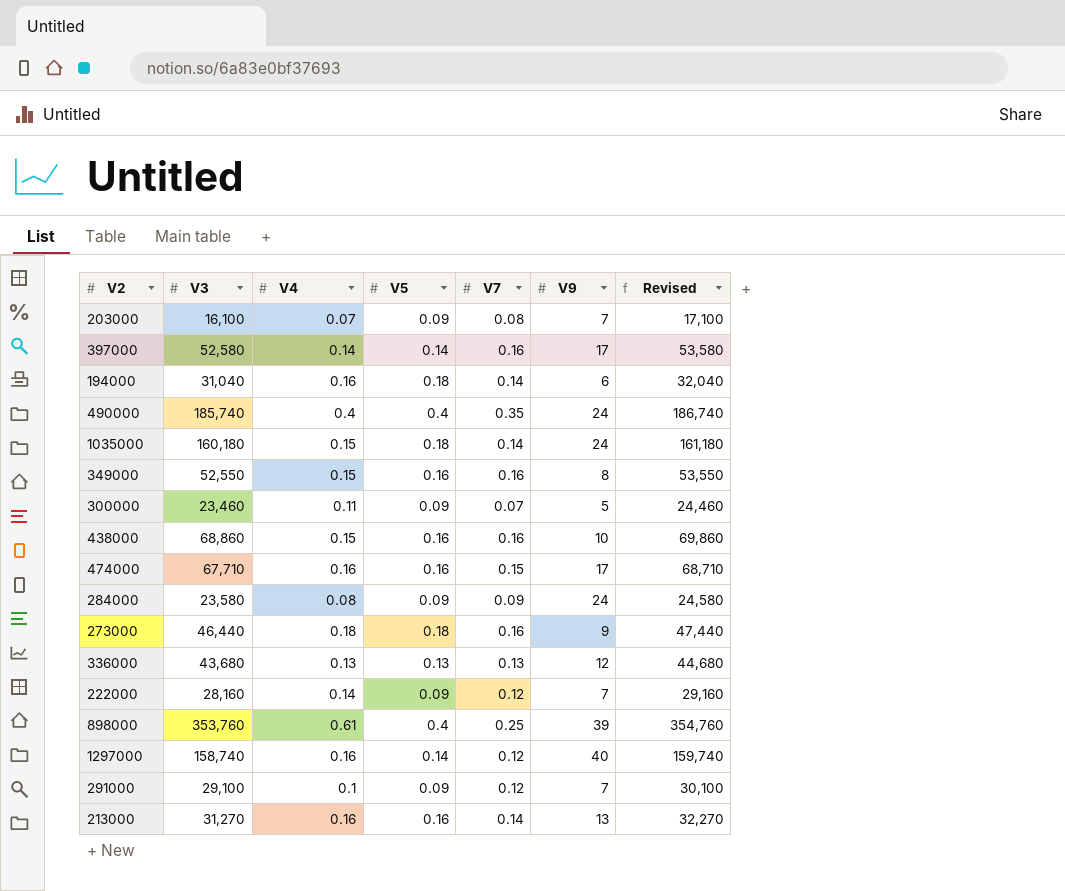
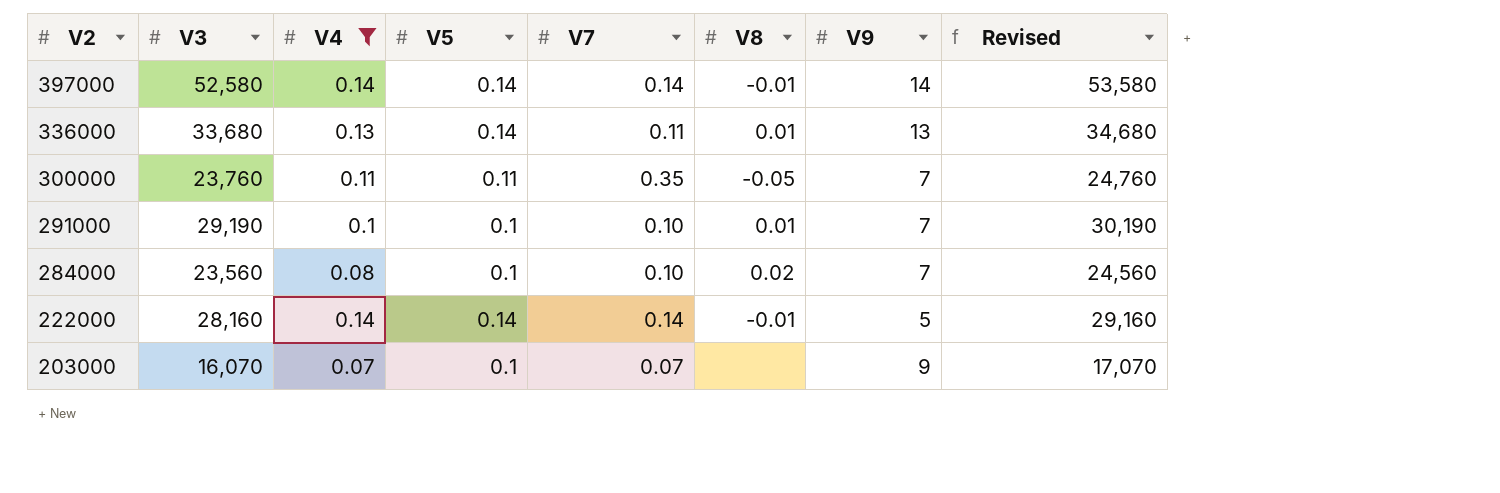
filter: none -> V4 <= 0.14
row order: none -> V2 descending
column V8 | position: none -> 6
397000 | V7: 0.16 -> 0.14
397000 | V9: 17 -> 14
336000 | V3: 43,680 -> 33,680
336000 | V5: 0.13 -> 0.14
336000 | V7: 0.13 -> 0.11
336000 | V9: 12 -> 13
336000 | Revised: 44,680 -> 34,680
300000 | V3: 23,460 -> 23,760
300000 | V5: 0.09 -> 0.11
300000 | V7: 0.07 -> 0.35
300000 | V9: 5 -> 7
300000 | Revised: 24,460 -> 24,760
291000 | V3: 29,100 -> 29,190
291000 | V5: 0.09 -> 0.1
291000 | V7: 0.12 -> 0.10
291000 | Revised: 30,100 -> 30,190
284000 | V3: 23,580 -> 23,560
284000 | V5: 0.09 -> 0.1
284000 | V7: 0.09 -> 0.10
284000 | V9: 24 -> 7
284000 | Revised: 24,580 -> 24,560
222000 | V5: 0.09 -> 0.14
222000 | V7: 0.12 -> 0.14
222000 | V9: 7 -> 5
203000 | V3: 16,100 -> 16,070
203000 | V5: 0.09 -> 0.1
203000 | V7: 0.08 -> 0.07
203000 | V9: 7 -> 9
203000 | Revised: 17,100 -> 17,070

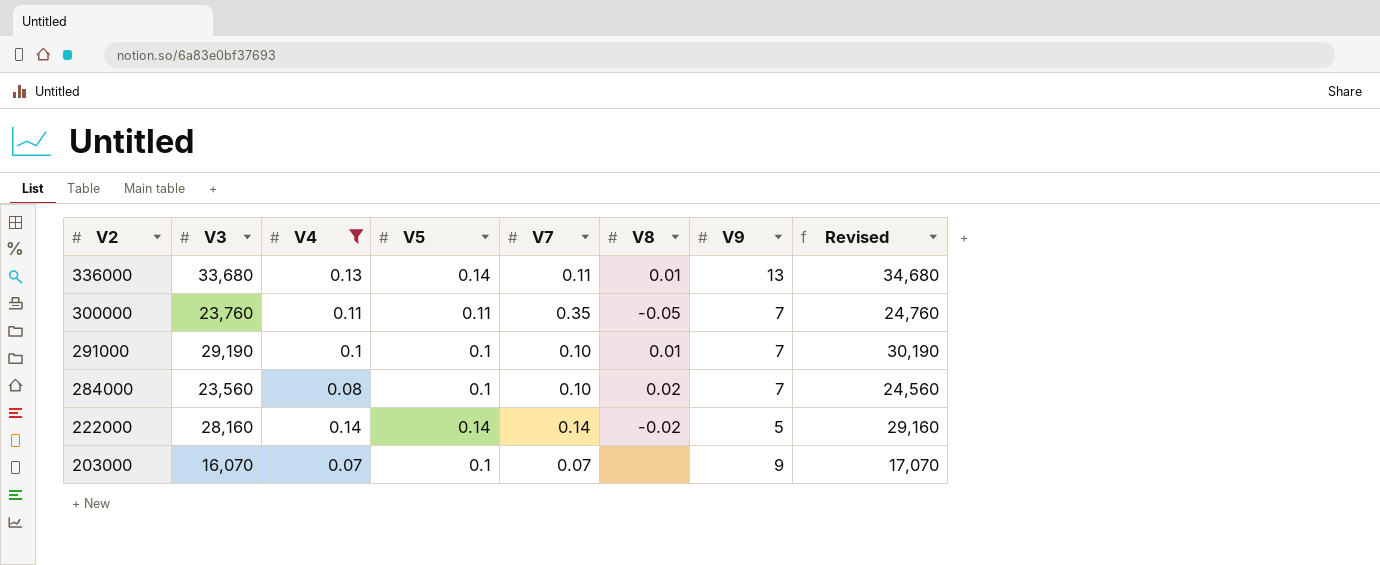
row 397000: 52,580 | 0.14 | 0.14 | 0.14 | -0.01 | 14 | 53,580 -> none
222000 | V8: -0.01 -> -0.02

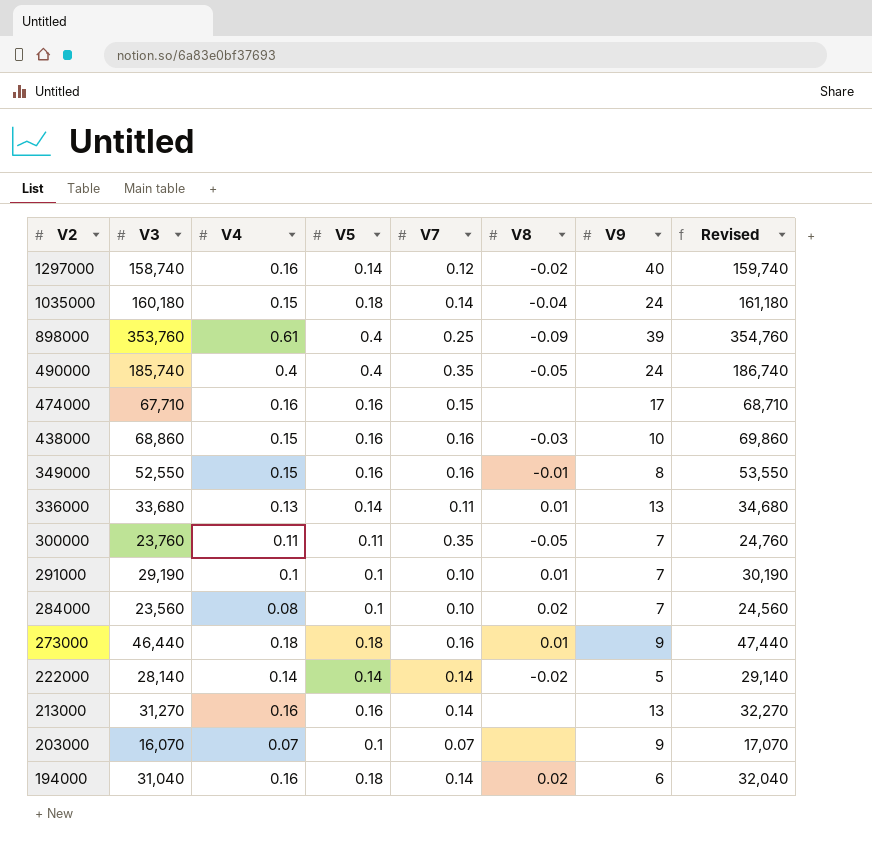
filter: V4 <= 0.14 -> none
222000 | V3: 28,160 -> 28,140
222000 | Revised: 29,160 -> 29,140

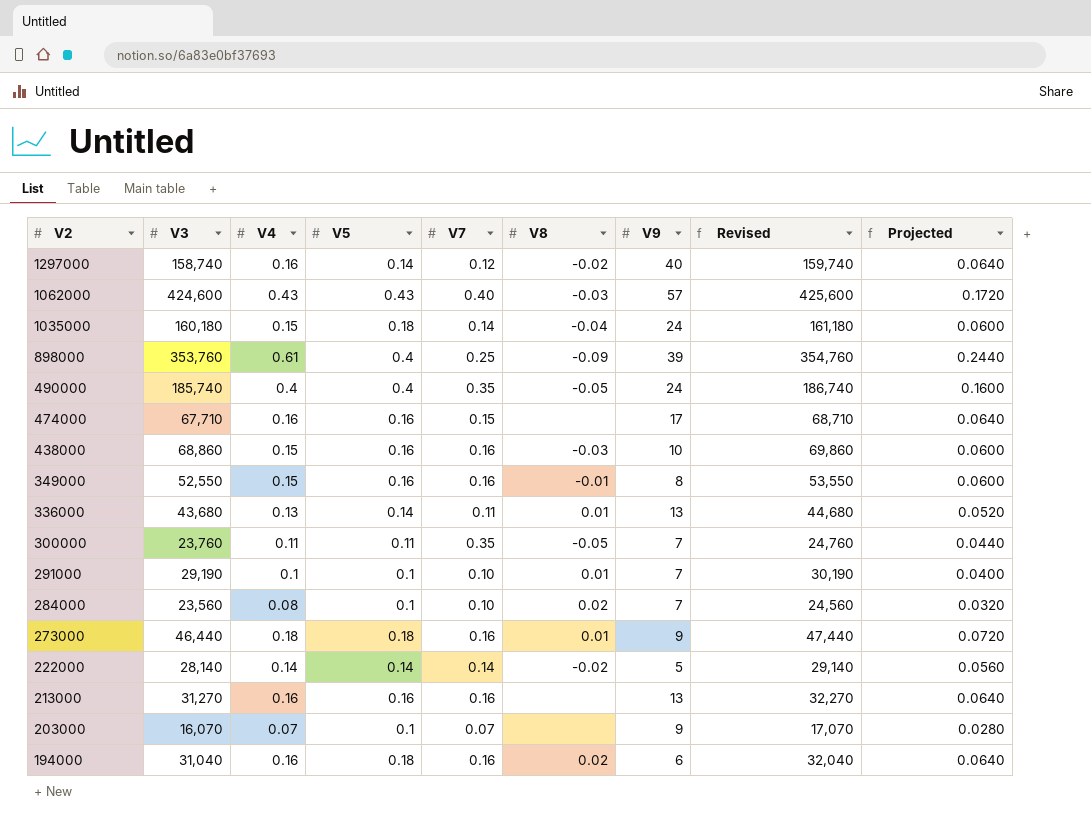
column Projected | formula: none -> [V4] * 0.4
row 1062000: none -> 424,600 | 0.43 | 0.43 | 0.40 | -0.03 | 57 | 425,600 | 0.1720
336000 | V3: 33,680 -> 43,680
336000 | Revised: 34,680 -> 44,680
213000 | V7: 0.14 -> 0.16
194000 | V7: 0.14 -> 0.16

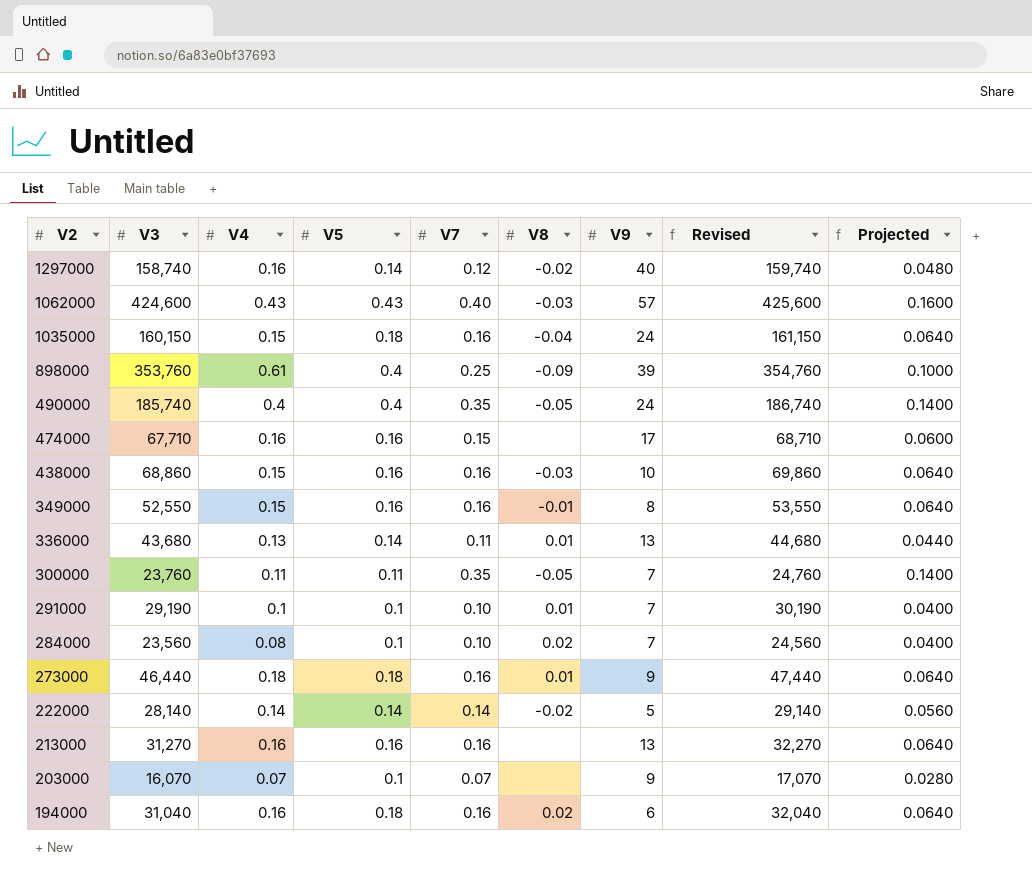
column Projected | formula: [V4] * 0.4 -> [V7] * 0.4
1035000 | V3: 160,180 -> 160,150
1035000 | V7: 0.14 -> 0.16
1035000 | Revised: 161,180 -> 161,150

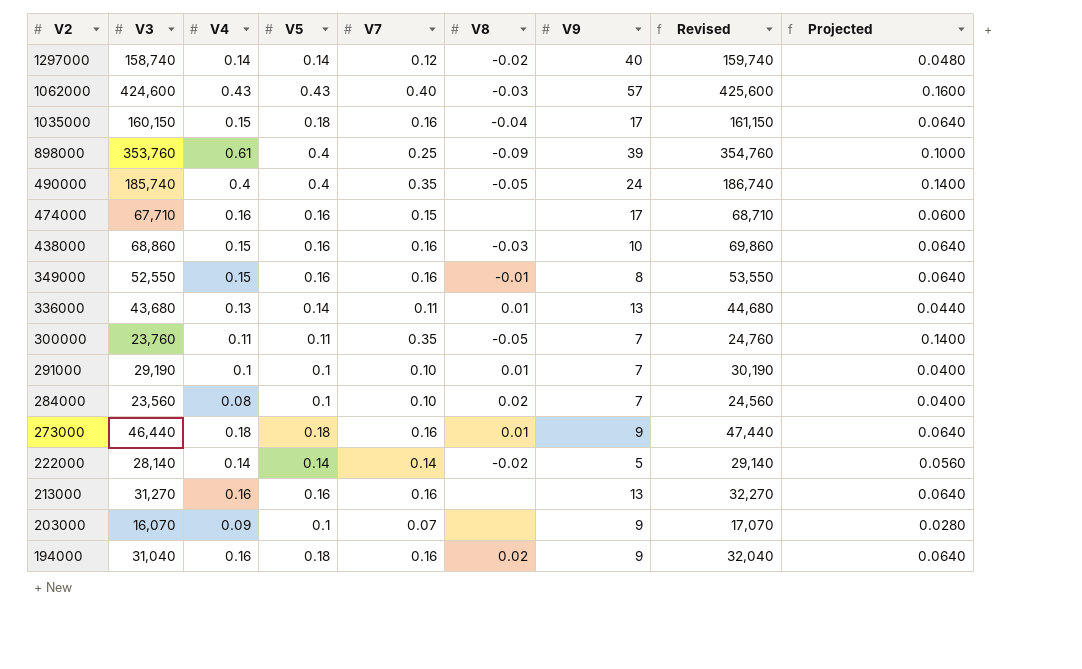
1297000 | V4: 0.16 -> 0.14
1035000 | V9: 24 -> 17
203000 | V4: 0.07 -> 0.09
194000 | V9: 6 -> 9

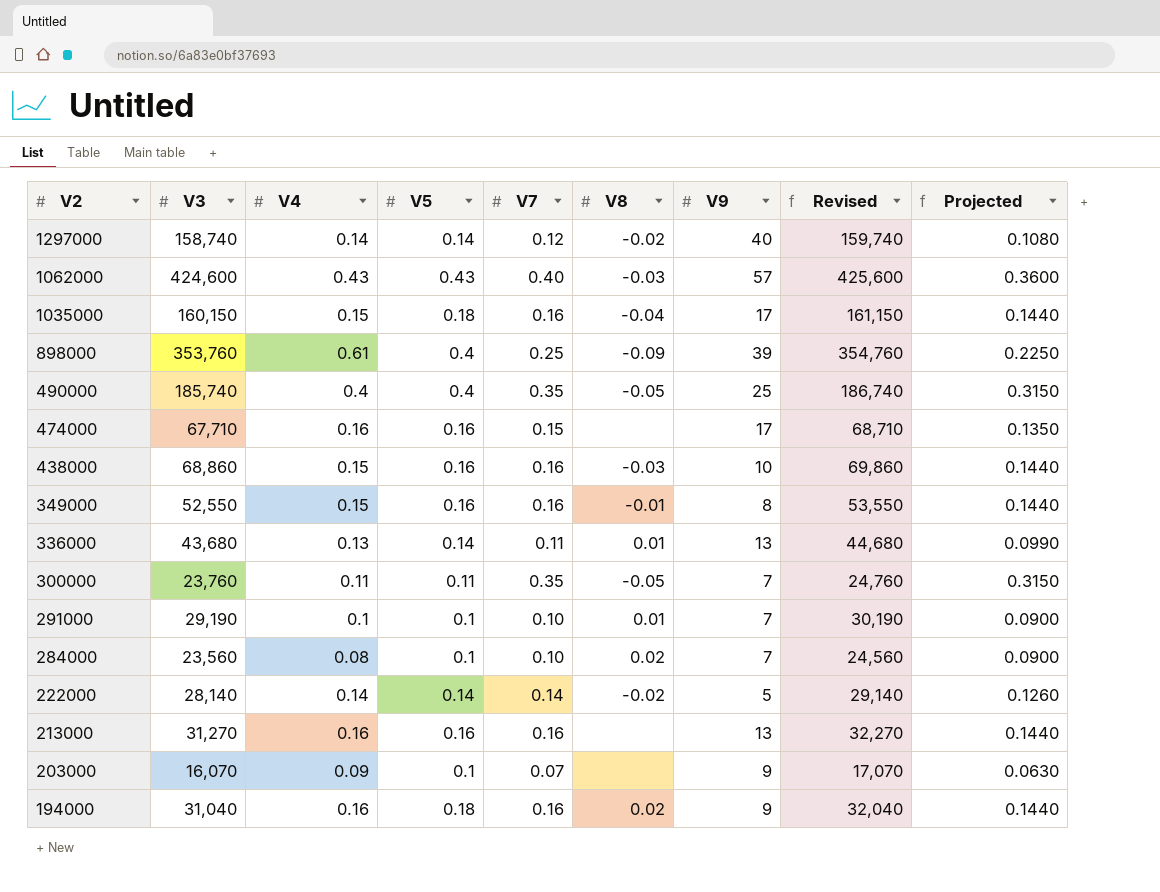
column Projected | formula: [V7] * 0.4 -> [V7] * 0.9
row 273000: 46,440 | 0.18 | 0.18 | 0.16 | 0.01 | 9 | 47,440 | 0.0640 -> none
490000 | V9: 24 -> 25

